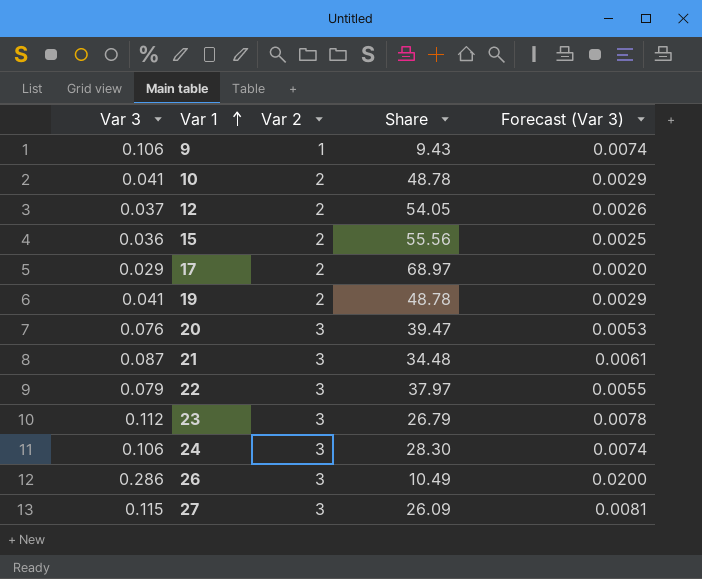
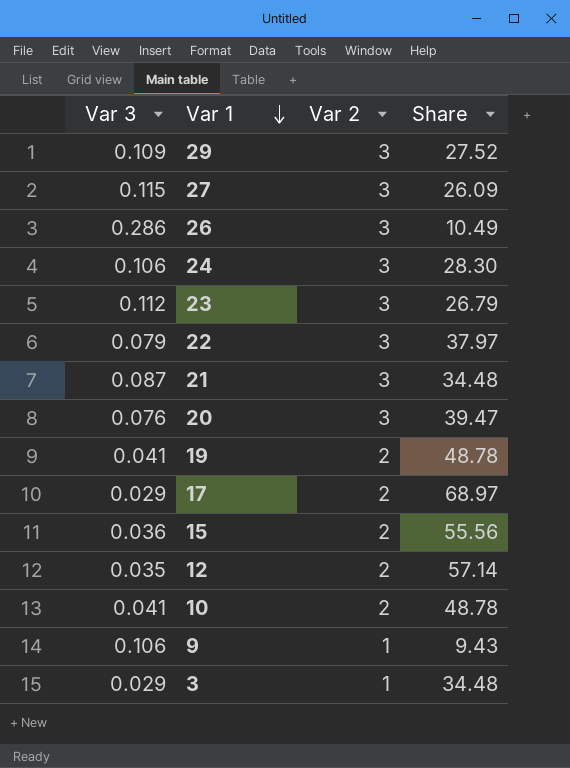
row order: Var 1 ascending -> Var 1 descending
column Forecast (Var 3) | formula: [Var 3] * 0.07 -> none
row 29: none -> 0.109 | 3 | 27.52
12 | Var 3: 0.037 -> 0.035
12 | Share: 54.05 -> 57.14
row 3: none -> 0.029 | 1 | 34.48

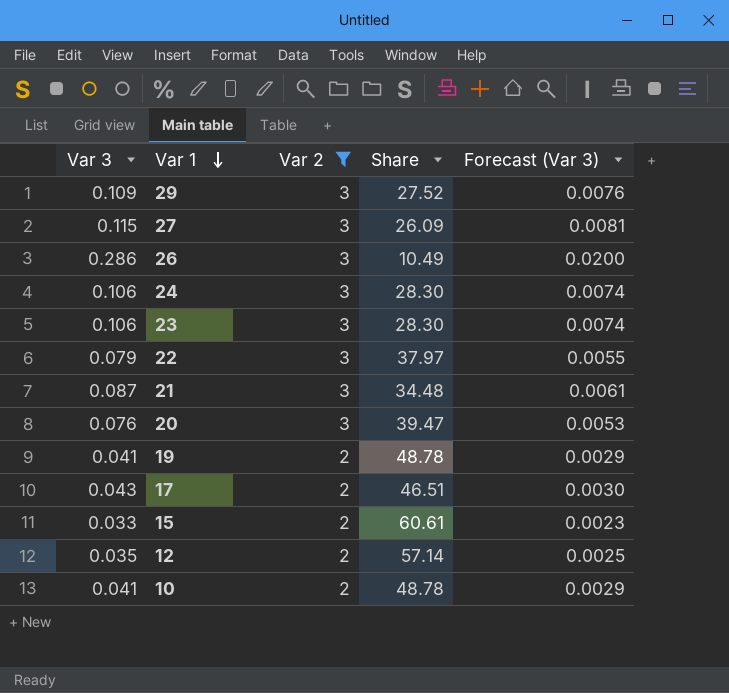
filter: none -> Var 2 != 1
column Forecast (Var 3) | formula: none -> [Var 3] * 0.07
23 | Var 3: 0.112 -> 0.106
23 | Share: 26.79 -> 28.30
17 | Var 3: 0.029 -> 0.043
17 | Share: 68.97 -> 46.51
15 | Var 3: 0.036 -> 0.033
15 | Share: 55.56 -> 60.61

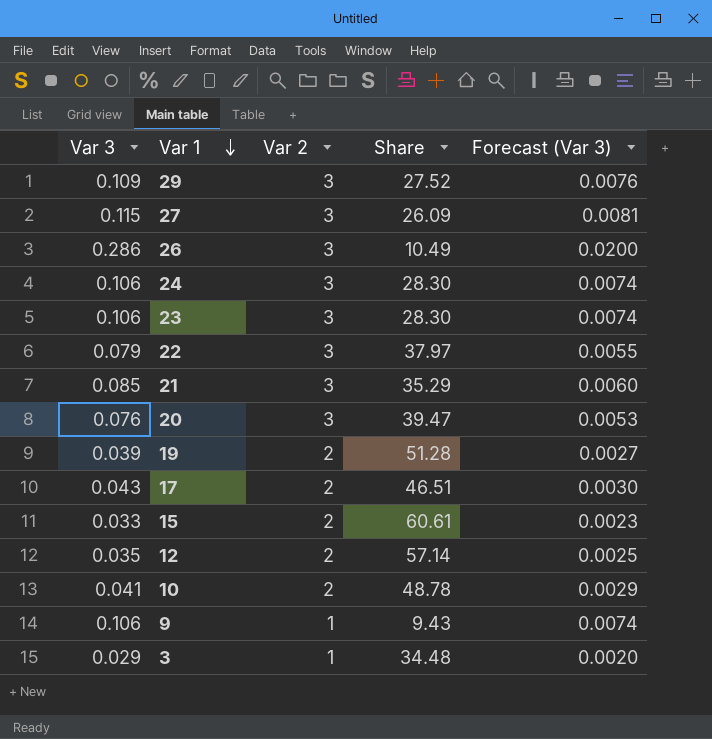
filter: Var 2 != 1 -> none
21 | Var 3: 0.087 -> 0.085
21 | Share: 34.48 -> 35.29
21 | Forecast (Var 3): 0.0061 -> 0.0060
19 | Var 3: 0.041 -> 0.039
19 | Share: 48.78 -> 51.28
19 | Forecast (Var 3): 0.0029 -> 0.0027

